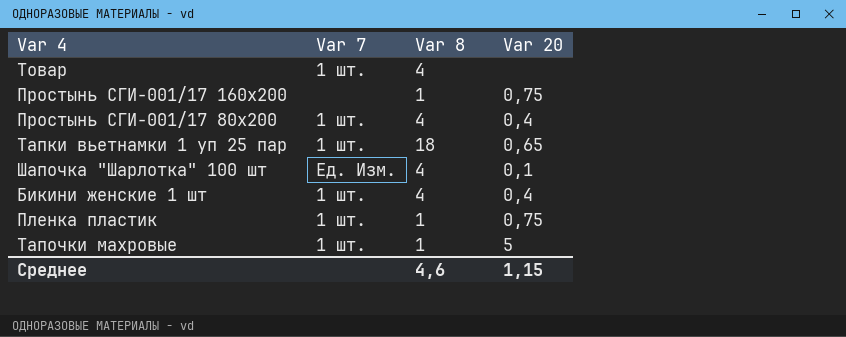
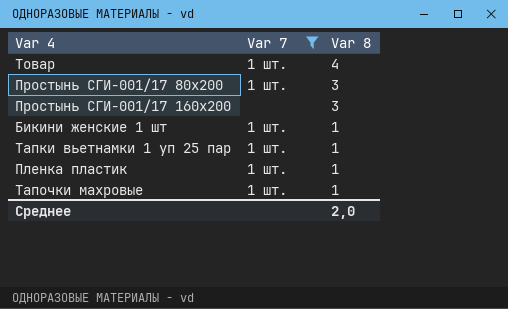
filter: none -> Var 7 != Ед. Изм.
row order: none -> Var 8 descending
column Var 20 | position: 4 -> none
Простынь СГИ-001/17 80х200 | Var 8: 4 -> 3
Простынь СГИ-001/17 160х200 | Var 8: 1 -> 3
Бикини женские 1 шт | Var 8: 4 -> 1
Тапки вьетнамки 1 уп 25 пар | Var 8: 18 -> 1
Среднее | Var 8: 4,6 -> 2,0

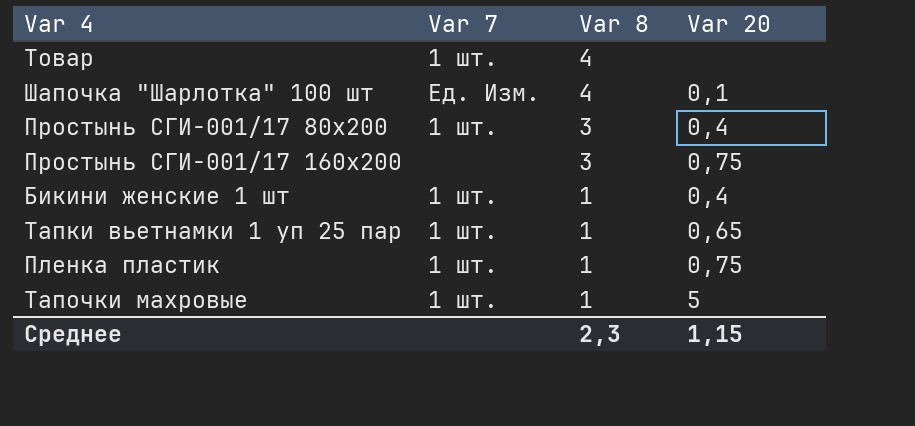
filter: Var 7 != Ед. Изм. -> none
column Var 20 | position: none -> 4
Среднее | Var 8: 2,0 -> 2,3

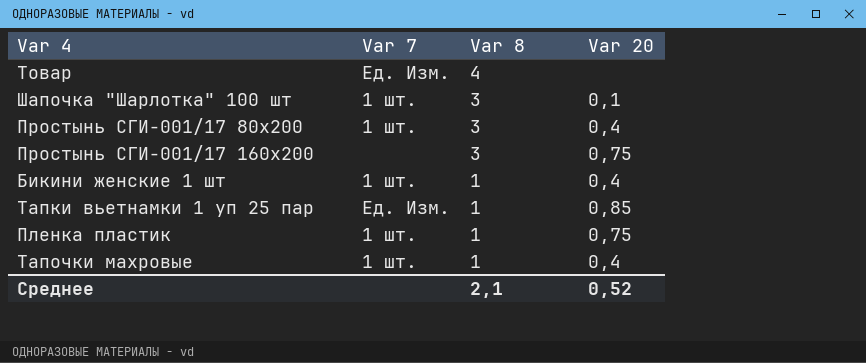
Товар | Var 7: 1 шт. -> Ед. Изм.
Шапочка "Шарлотка" 100 шт | Var 7: Ед. Изм. -> 1 шт.
Шапочка "Шарлотка" 100 шт | Var 8: 4 -> 3
Тапки вьетнамки 1 уп 25 пар | Var 7: 1 шт. -> Ед. Изм.
Тапки вьетнамки 1 уп 25 пар | Var 20: 0,65 -> 0,85
Тапочки махровые | Var 20: 5 -> 0,4
Среднее | Var 8: 2,3 -> 2,1
Среднее | Var 20: 1,15 -> 0,52

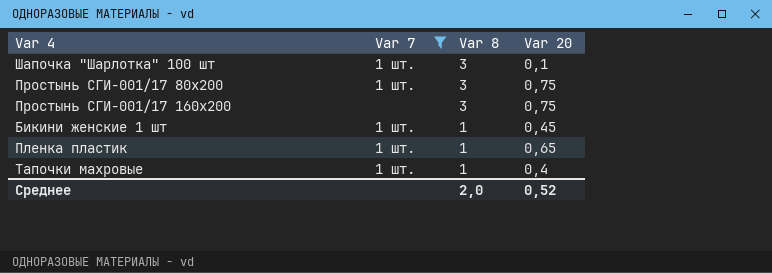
filter: none -> Var 7 != Ед. Изм.
Простынь СГИ-001/17 80х200 | Var 20: 0,4 -> 0,75
Бикини женские 1 шт | Var 20: 0,4 -> 0,45
Пленка пластик | Var 20: 0,75 -> 0,65
Среднее | Var 8: 2,1 -> 2,0

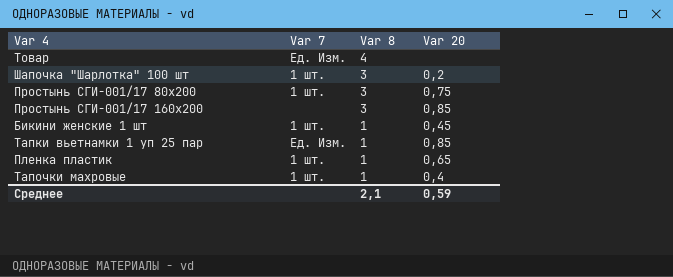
filter: Var 7 != Ед. Изм. -> none
Шапочка "Шарлотка" 100 шт | Var 20: 0,1 -> 0,2
Простынь СГИ-001/17 160х200 | Var 20: 0,75 -> 0,85
Среднее | Var 8: 2,0 -> 2,1
Среднее | Var 20: 0,52 -> 0,59

